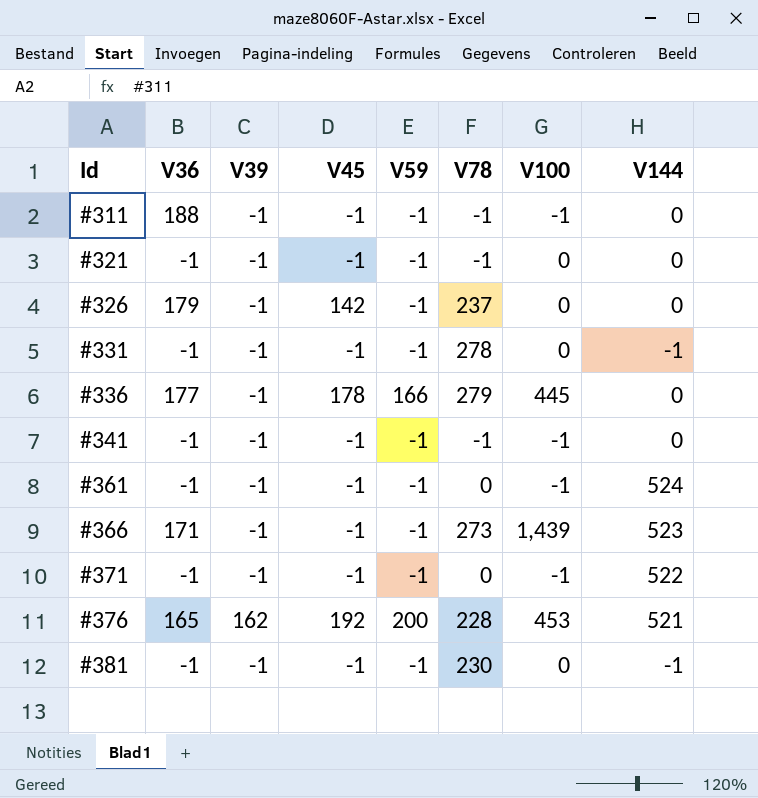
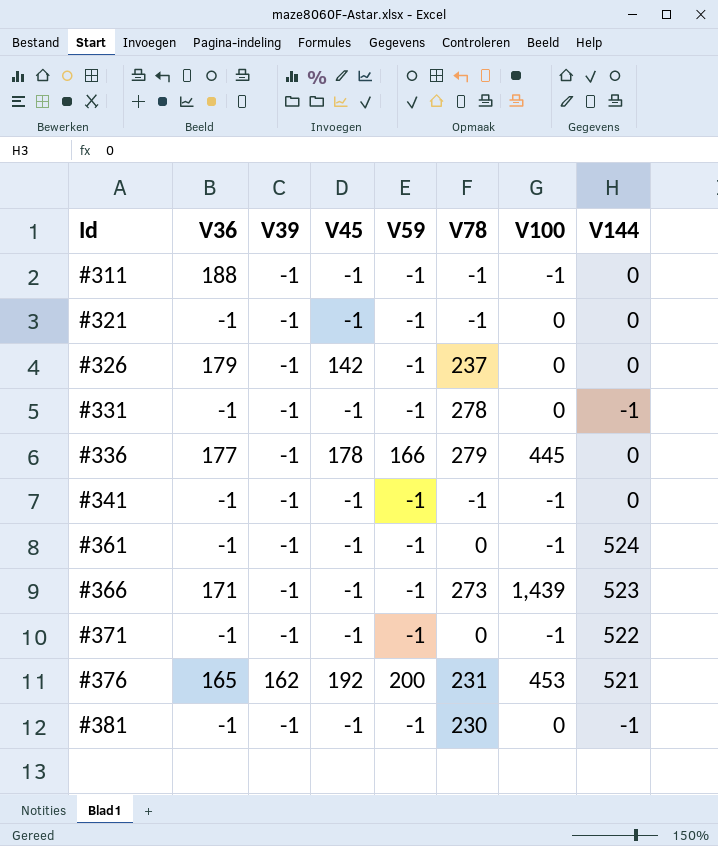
#376 | V78: 228 -> 231

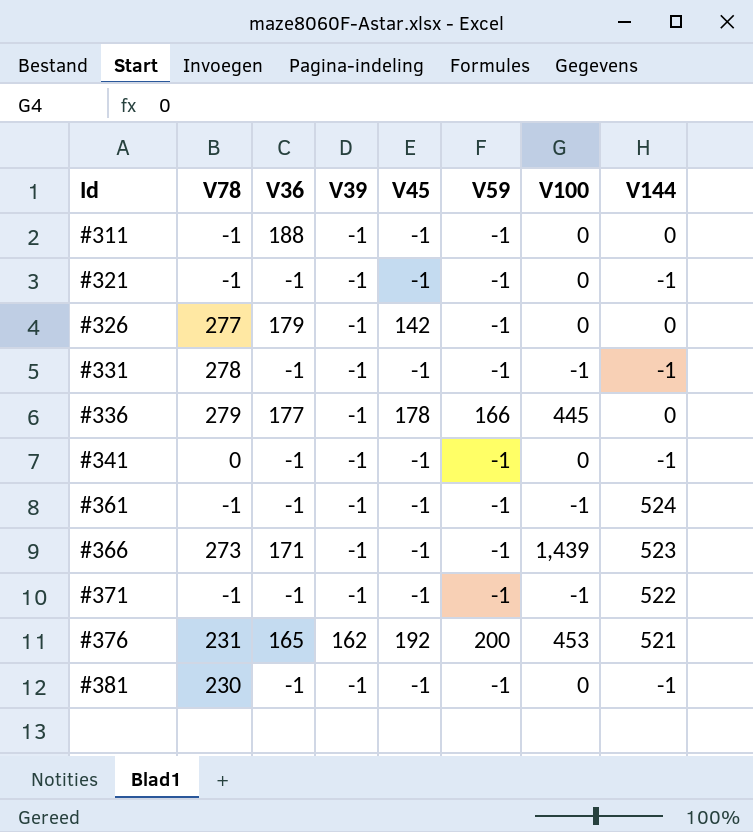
column V78 | position: 6 -> 2
#311 | V100: -1 -> 0
#321 | V144: 0 -> -1
#326 | V78: 237 -> 277
#331 | V100: 0 -> -1
#341 | V78: -1 -> 0
#341 | V100: -1 -> 0
#341 | V144: 0 -> -1
#361 | V78: 0 -> -1
#371 | V78: 0 -> -1

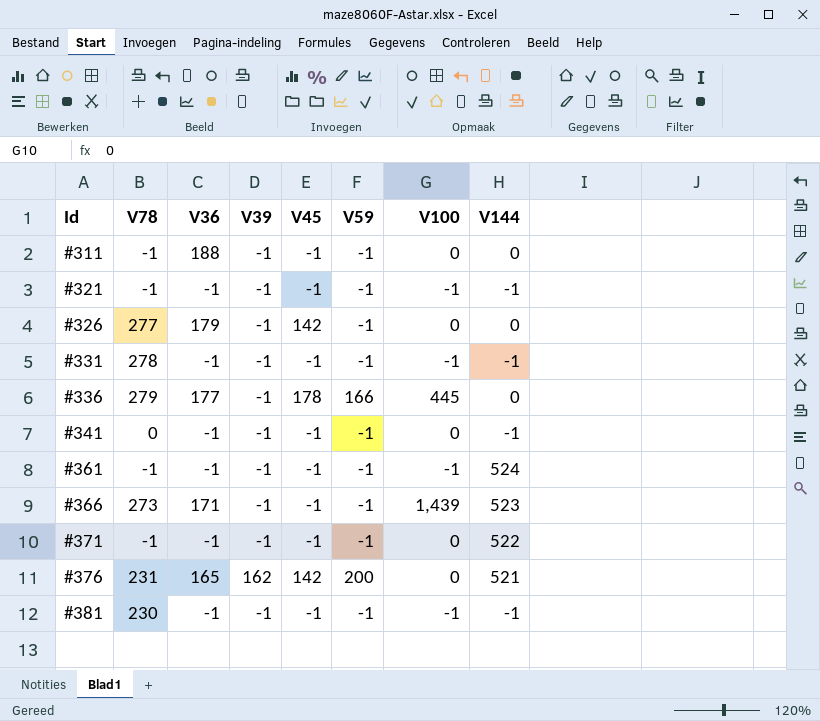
#321 | V100: 0 -> -1
#371 | V100: -1 -> 0
#376 | V45: 192 -> 142
#376 | V100: 453 -> 0
#381 | V100: 0 -> -1

